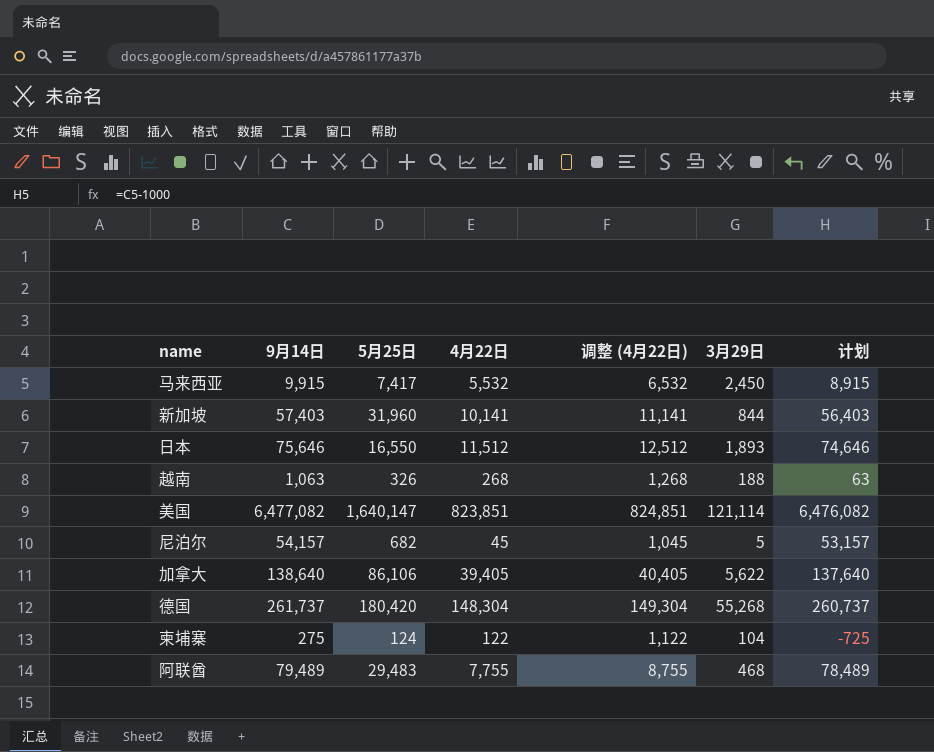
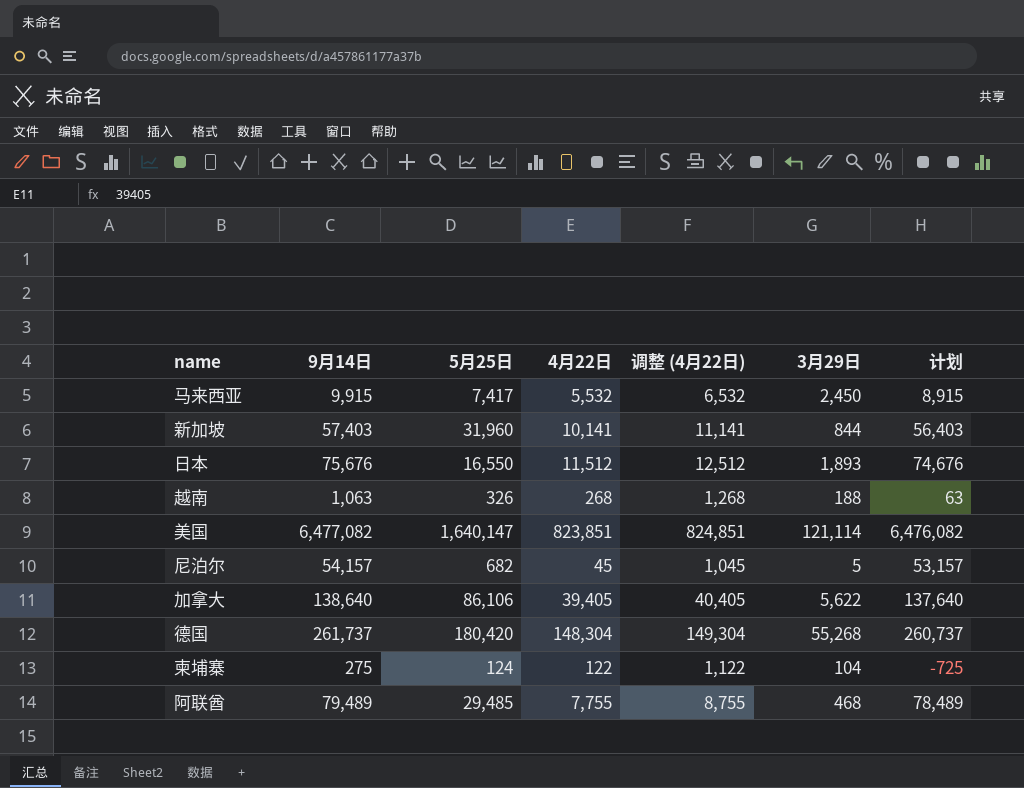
日本 | 9月14日: 75,646 -> 75,676
日本 | 计划: 74,646 -> 74,676
阿联酋 | 5月25日: 29,483 -> 29,485

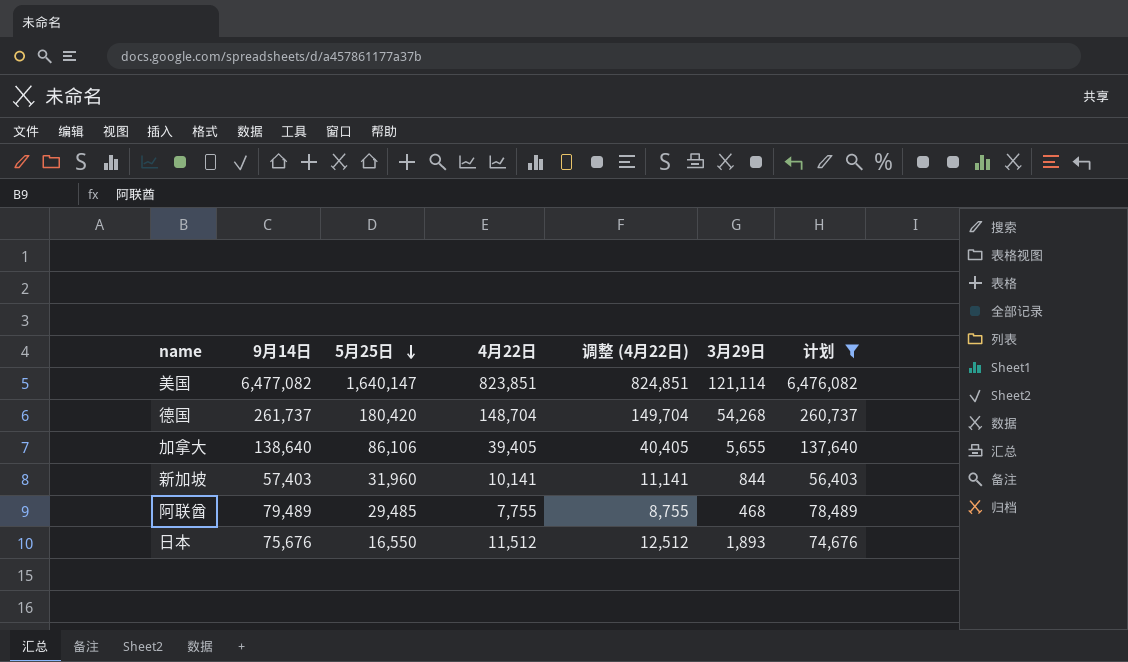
filter: none -> 计划 >= 56,403
row order: none -> 5月25日 descending
德国 | 4月22日: 148,304 -> 148,704
德国 | 调整 (4月22日): 149,304 -> 149,704
德国 | 3月29日: 55,268 -> 54,268
加拿大 | 3月29日: 5,622 -> 5,655

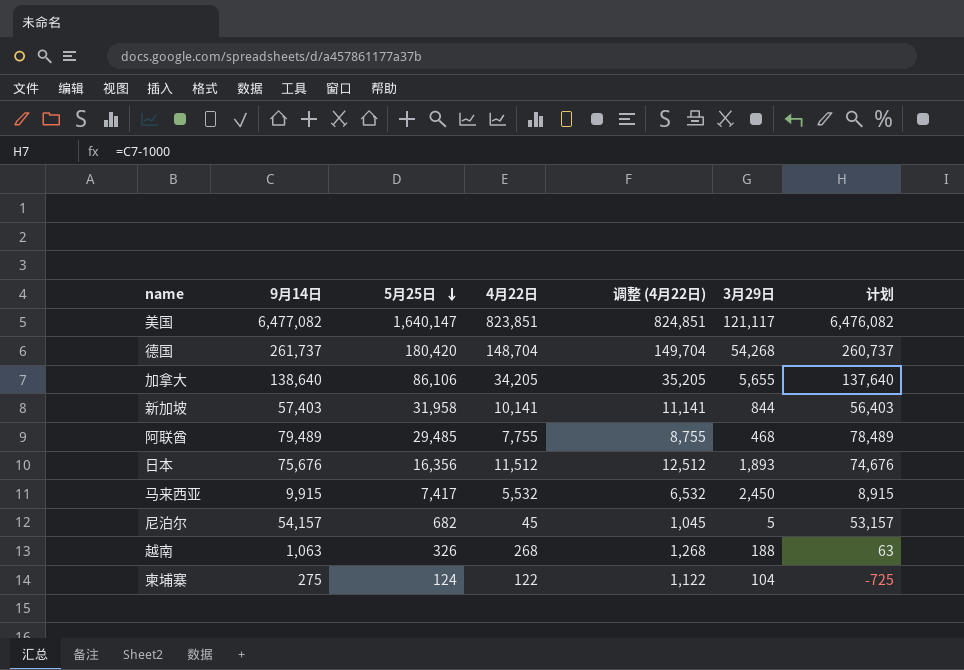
filter: 计划 >= 56,403 -> none
美国 | 3月29日: 121,114 -> 121,117
加拿大 | 4月22日: 39,405 -> 34,205
加拿大 | 调整 (4月22日): 40,405 -> 35,205
新加坡 | 5月25日: 31,960 -> 31,958
日本 | 5月25日: 16,550 -> 16,356

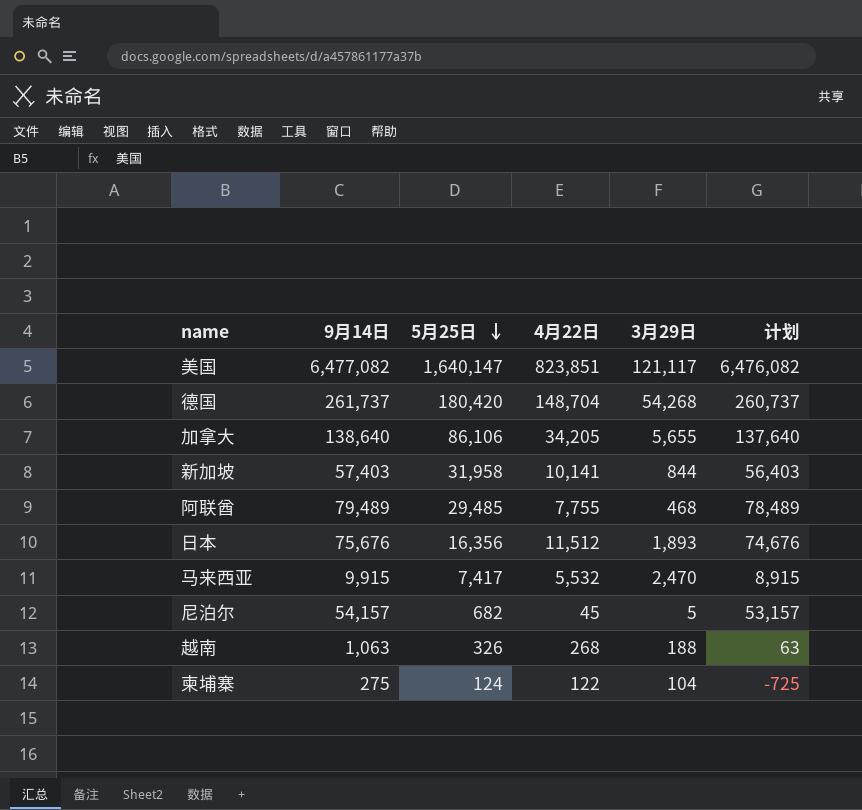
column 调整 (4月22日) | formula: [4月22日] + 1000 -> none
马来西亚 | 3月29日: 2,450 -> 2,470

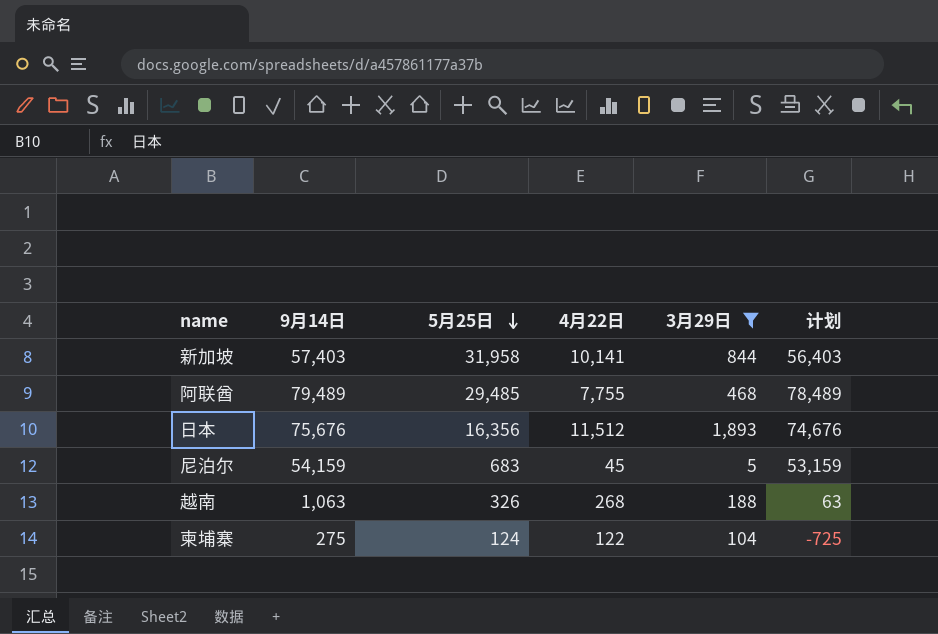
filter: none -> 3月29日 <= 1,893
尼泊尔 | 9月14日: 54,157 -> 54,159
尼泊尔 | 5月25日: 682 -> 683
尼泊尔 | 计划: 53,157 -> 53,159

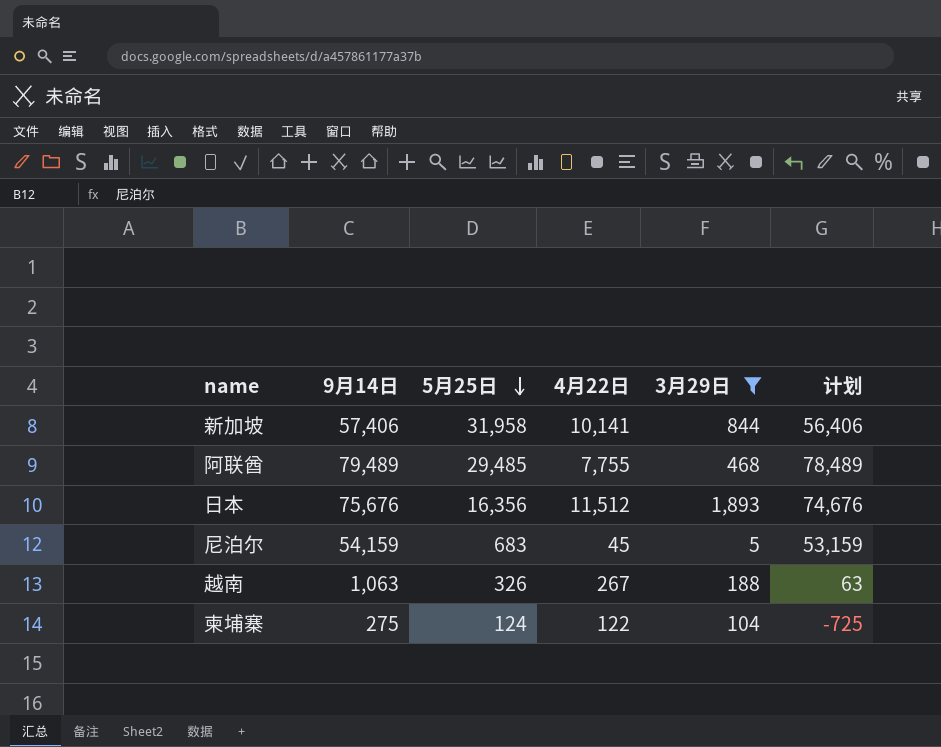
新加坡 | 9月14日: 57,403 -> 57,406
新加坡 | 计划: 56,403 -> 56,406
越南 | 4月22日: 268 -> 267

